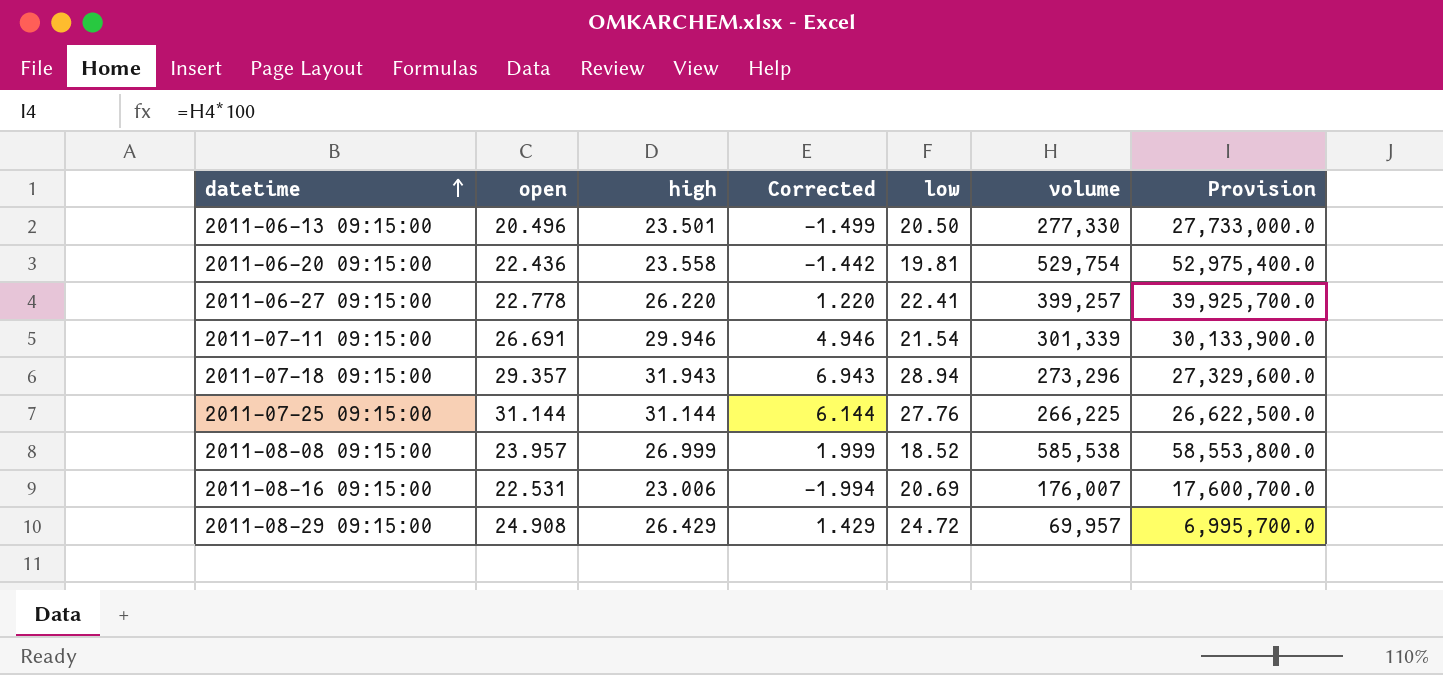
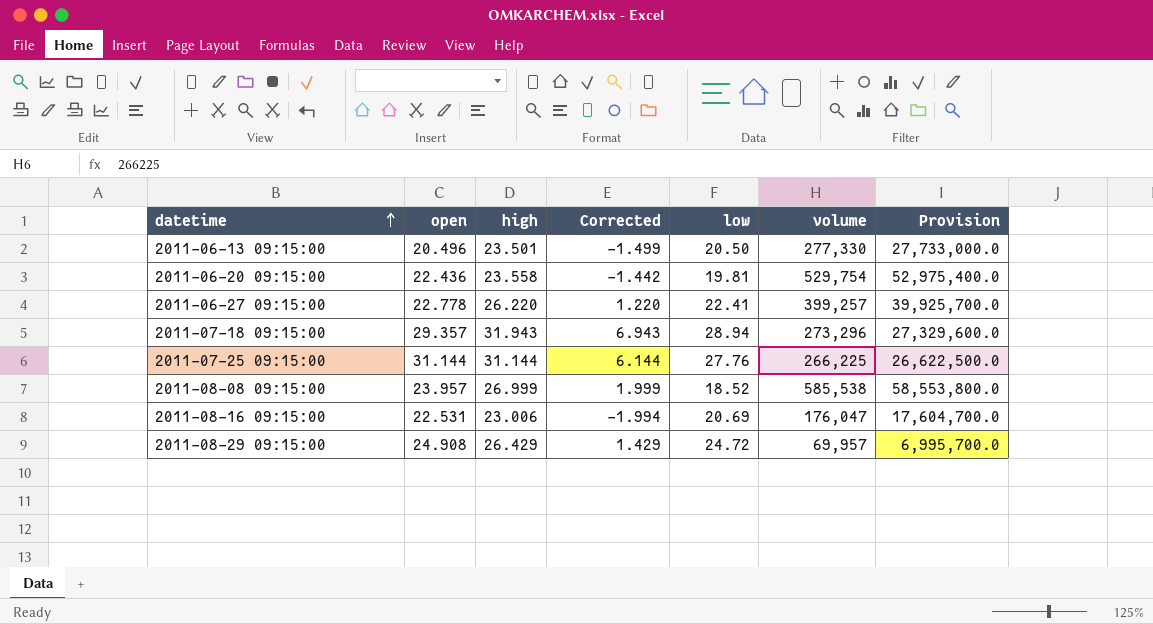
row 2011-07-11 09:15:00: 26.691 | 29.946 | 4.946 | 21.54 | 301,339 | 30,133,900.0 -> none
2011-08-16 09:15:00 | volume: 176,007 -> 176,047
2011-08-16 09:15:00 | Provision: 17,600,700.0 -> 17,604,700.0

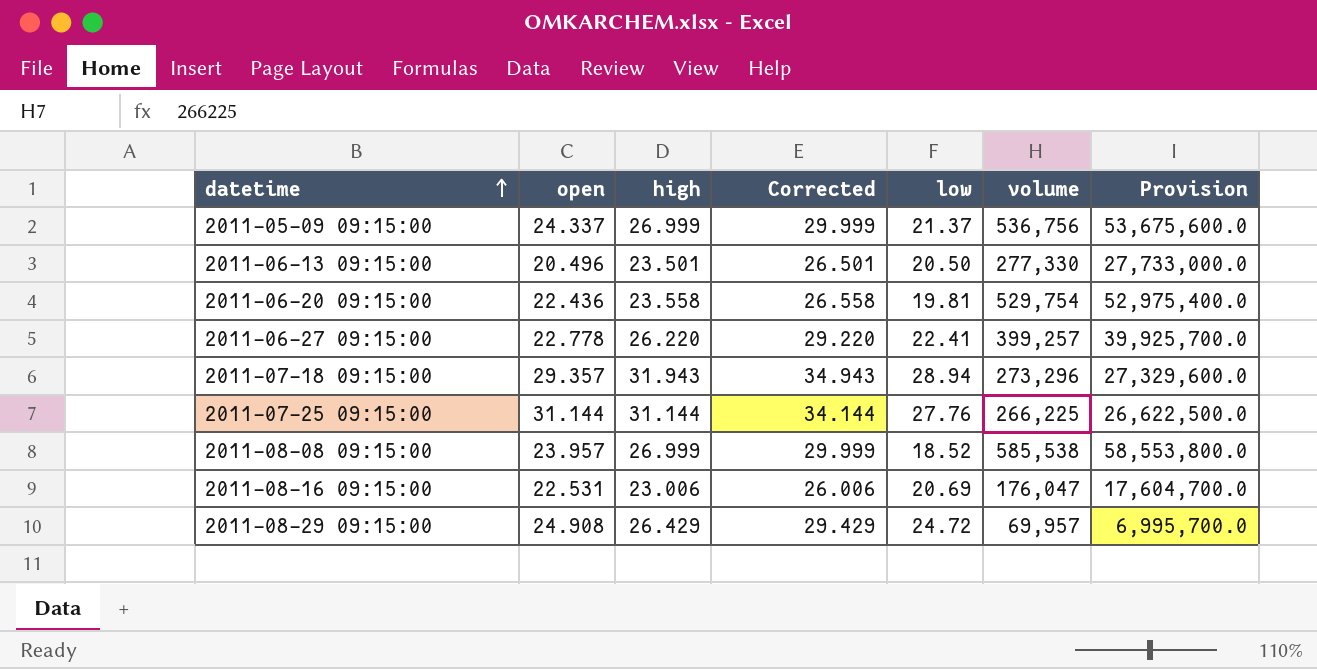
column Corrected | formula: [high] - 25 -> [high] + 3
row 2011-05-09 09:15:00: none -> 24.337 | 26.999 | 29.999 | 21.37 | 536,756 | 53,675,600.0

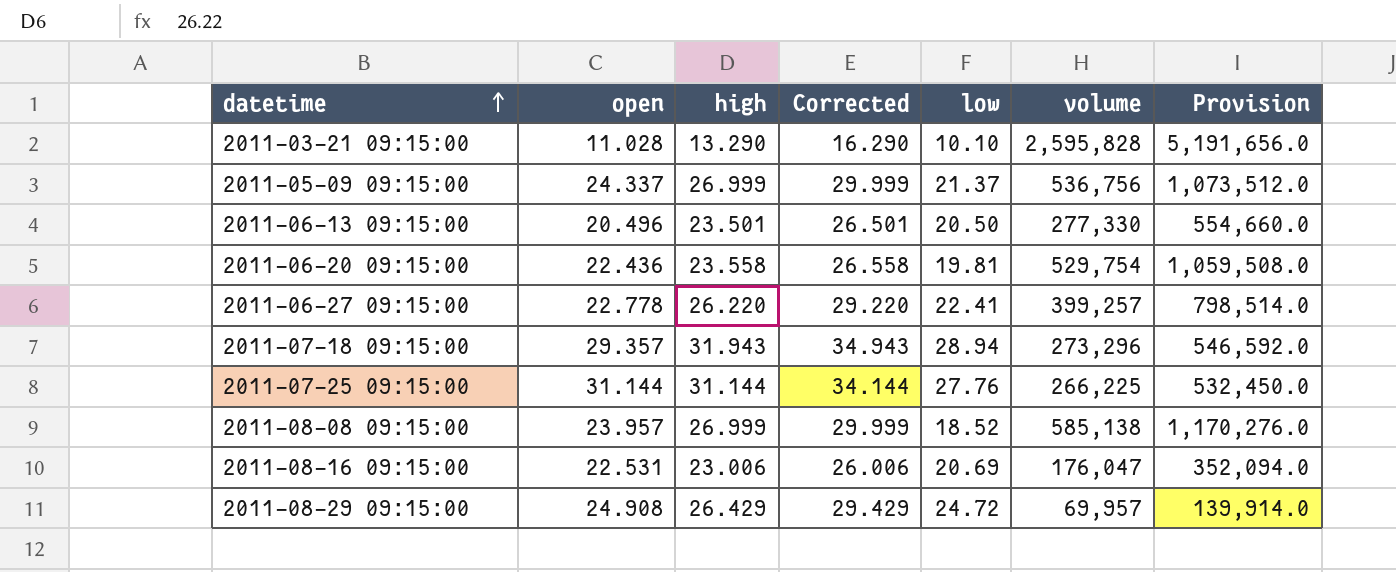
column Provision | formula: [volume] * 100 -> [volume] * 2
row 2011-03-21 09:15:00: none -> 11.028 | 13.290 | 16.290 | 10.10 | 2,595,828 | 5,191,656.0
2011-08-08 09:15:00 | volume: 585,538 -> 585,138

